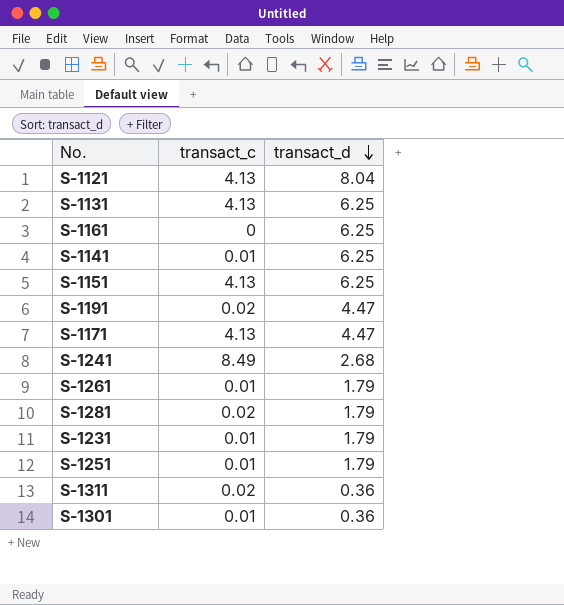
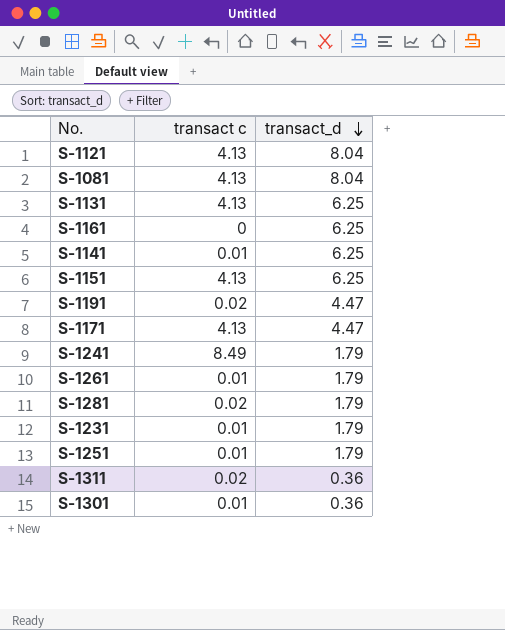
column name: transact_c -> transact c
row S-1081: none -> 4.13 | 8.04
S-1241 | transact_d: 2.68 -> 1.79

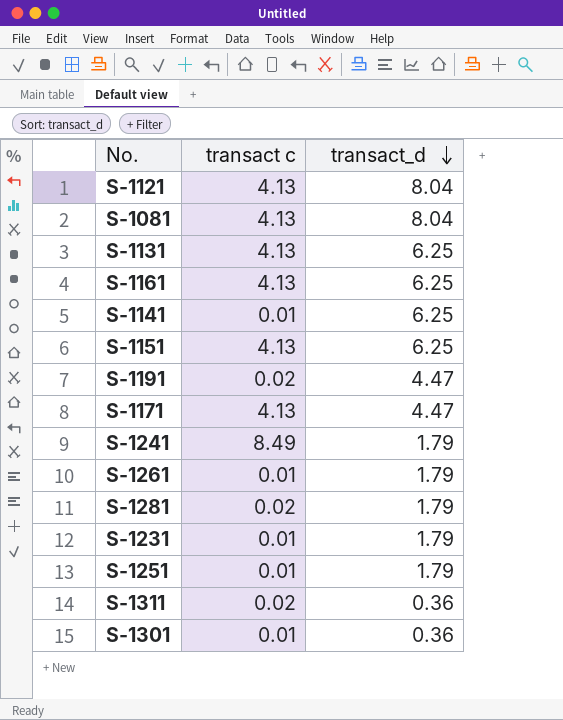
S-1161 | transact c: 0 -> 4.13

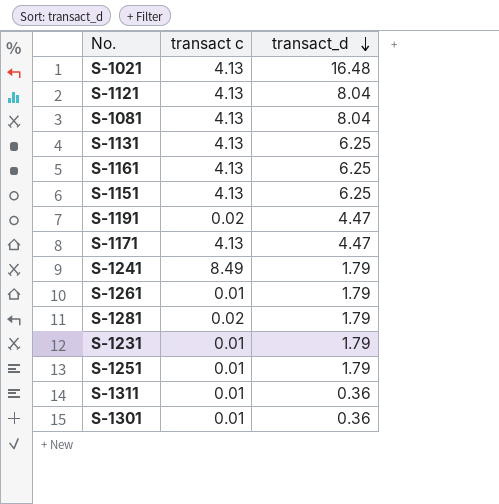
row S-1141: 0.01 | 6.25 -> none
row S-1021: none -> 4.13 | 16.48
S-1311 | transact c: 0.02 -> 0.01

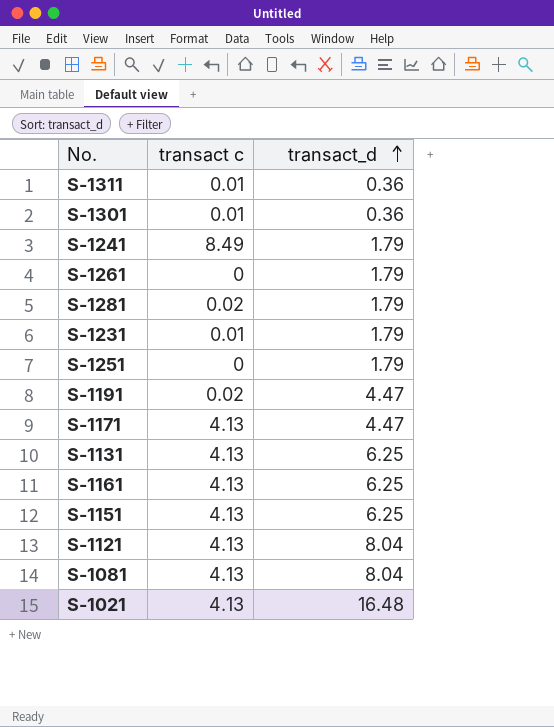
row order: transact_d descending -> transact_d ascending
S-1261 | transact c: 0.01 -> 0
S-1251 | transact c: 0.01 -> 0

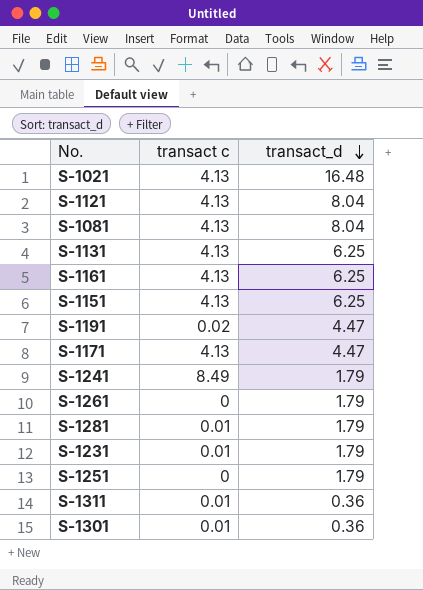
row order: transact_d ascending -> transact_d descending
S-1281 | transact c: 0.02 -> 0.01

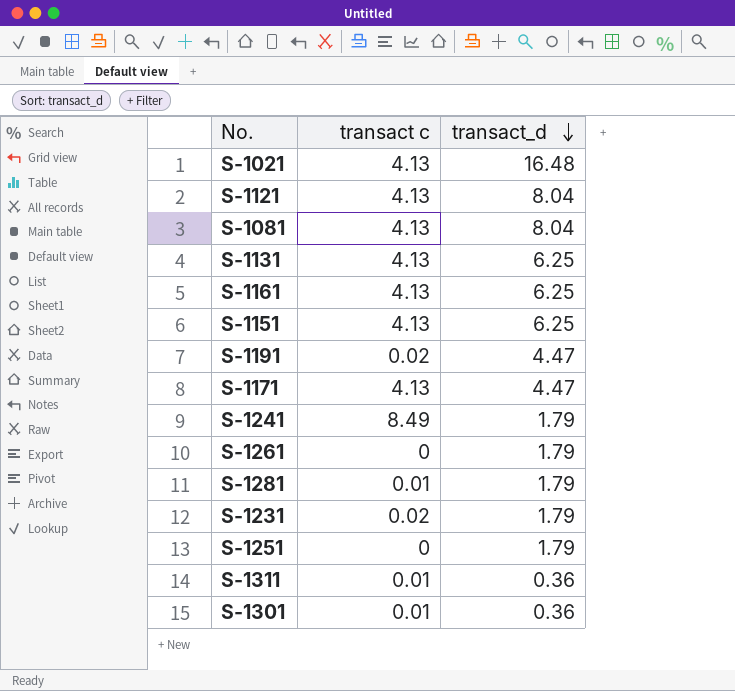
S-1231 | transact c: 0.01 -> 0.02

